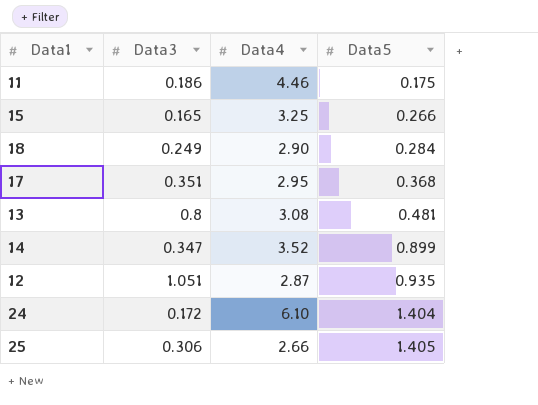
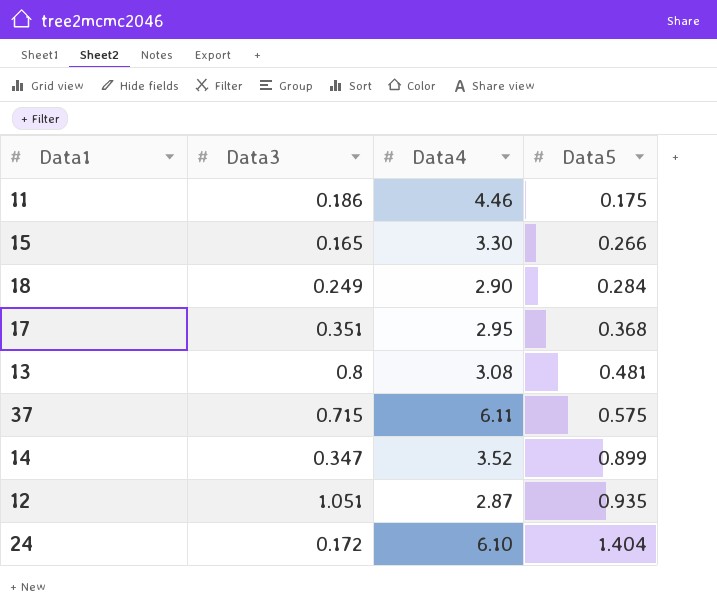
row 25: 0.306 | 2.66 | 1.405 -> none
15 | Data4: 3.25 -> 3.30
row 37: none -> 0.715 | 6.11 | 0.575

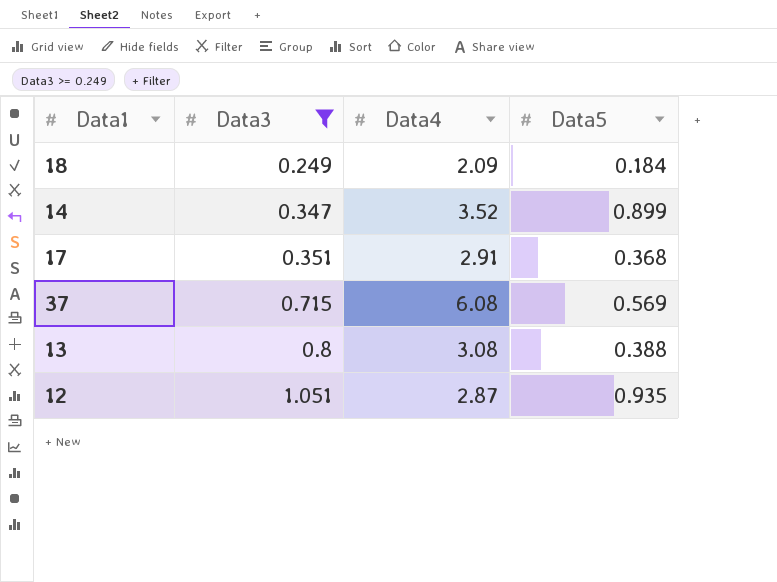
filter: none -> Data3 >= 0.249
row order: Data5 ascending -> Data3 ascending
18 | Data4: 2.90 -> 2.09
18 | Data5: 0.284 -> 0.184
17 | Data4: 2.95 -> 2.91
37 | Data4: 6.11 -> 6.08
37 | Data5: 0.575 -> 0.569
13 | Data5: 0.481 -> 0.388

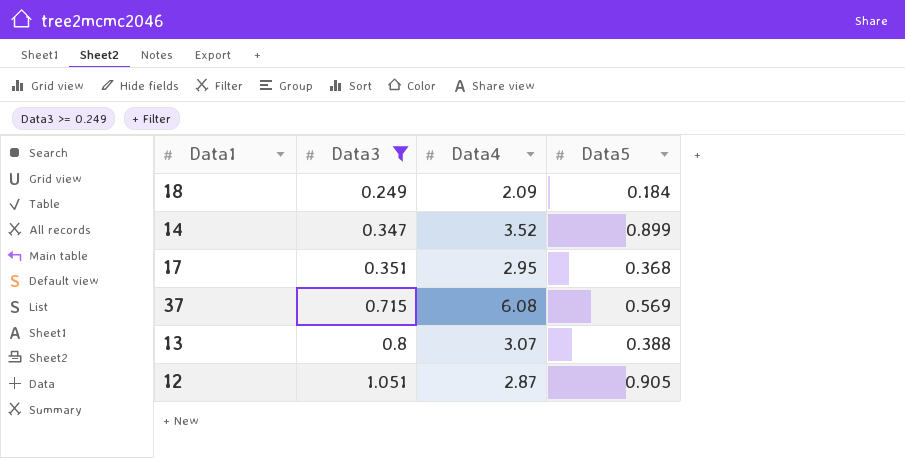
17 | Data4: 2.91 -> 2.95
13 | Data4: 3.08 -> 3.07
12 | Data5: 0.935 -> 0.905

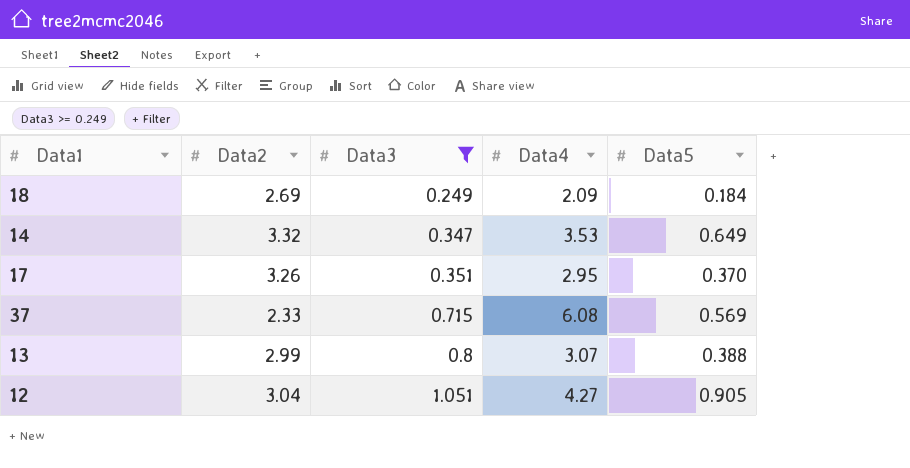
column Data2 | position: none -> 2
14 | Data4: 3.52 -> 3.53
14 | Data5: 0.899 -> 0.649
17 | Data5: 0.368 -> 0.370
12 | Data4: 2.87 -> 4.27

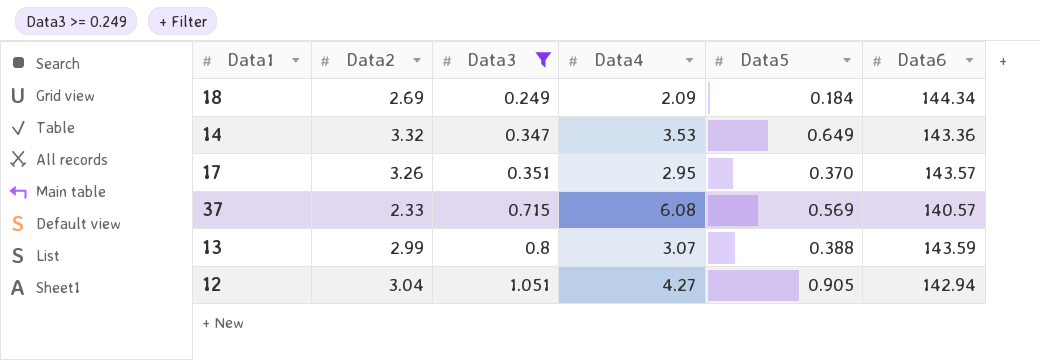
column Data6 | position: none -> 6

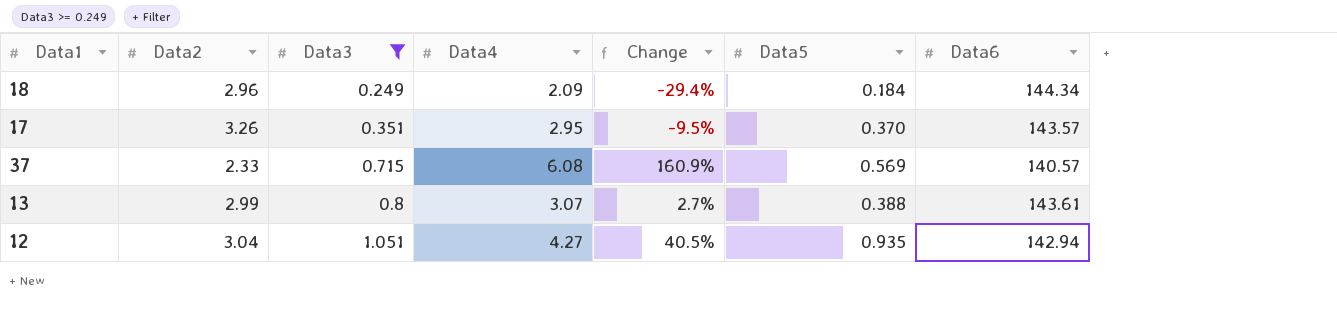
column Change | formula: none -> ([Data4] - [Data2]) / [Data2]
row 14: 3.32 | 0.347 | 3.53 | 0.649 | 143.36 -> none
18 | Data2: 2.69 -> 2.96
13 | Data6: 143.59 -> 143.61
12 | Data5: 0.905 -> 0.935

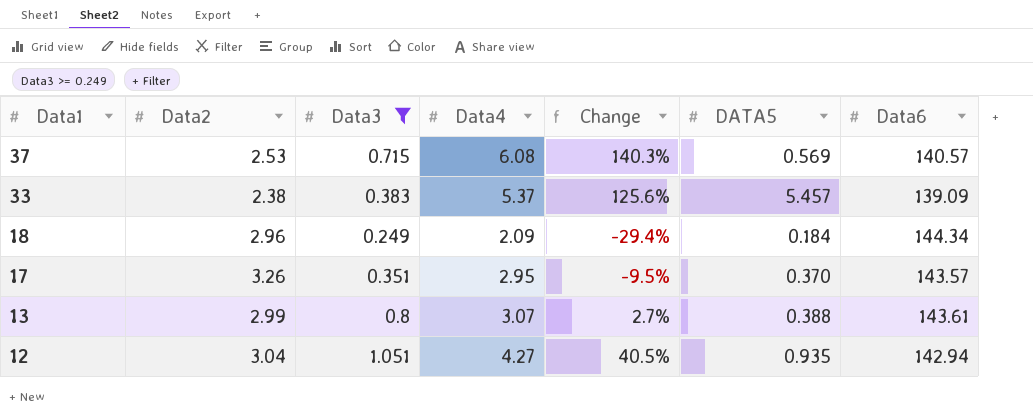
row order: Data3 ascending -> Data1 descending
column name: Data5 -> DATA5
37 | Data2: 2.33 -> 2.53
37 | Change: 160.9% -> 140.3%
row 33: none -> 2.38 | 0.383 | 5.37 | 125.6% | 5.457 | 139.09

